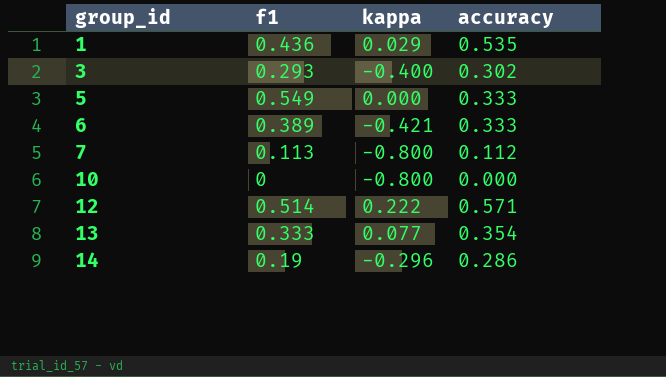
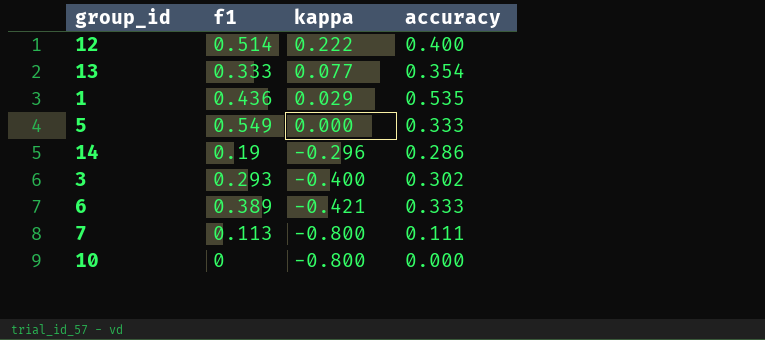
row order: group_id ascending -> kappa descending
12 | accuracy: 0.571 -> 0.400
7 | accuracy: 0.112 -> 0.111

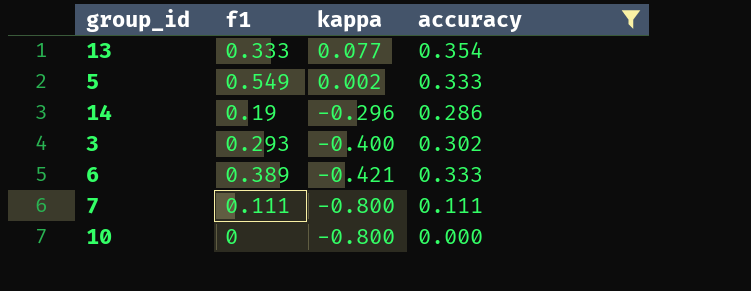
filter: none -> accuracy <= 0.354
5 | kappa: 0.000 -> 0.002
7 | f1: 0.113 -> 0.111

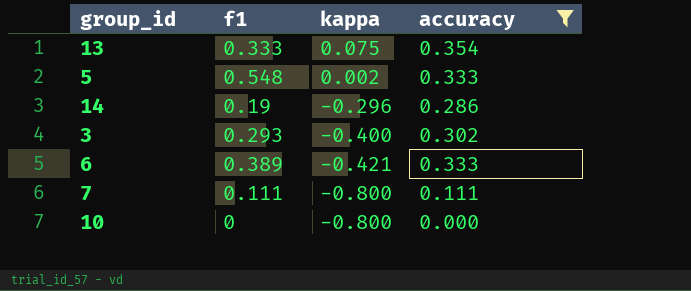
13 | kappa: 0.077 -> 0.075
5 | f1: 0.549 -> 0.548

